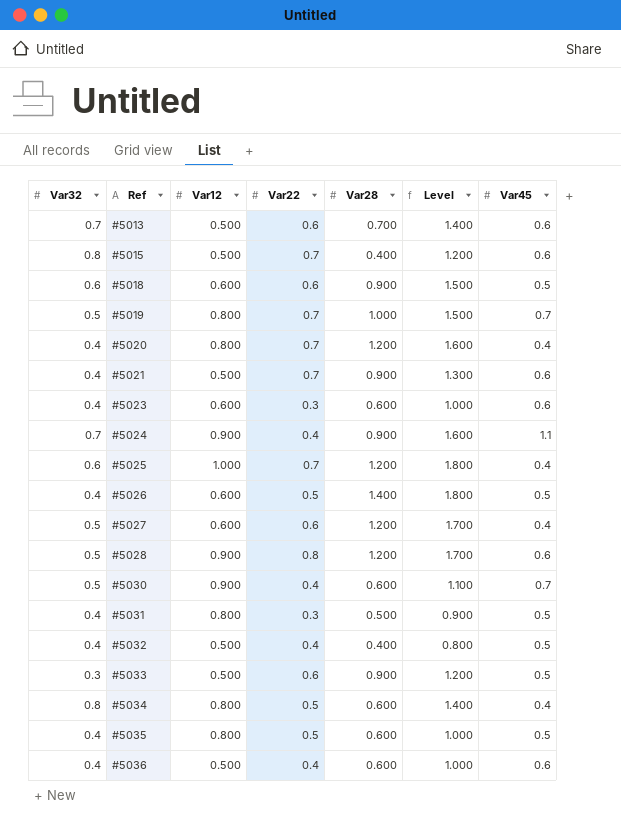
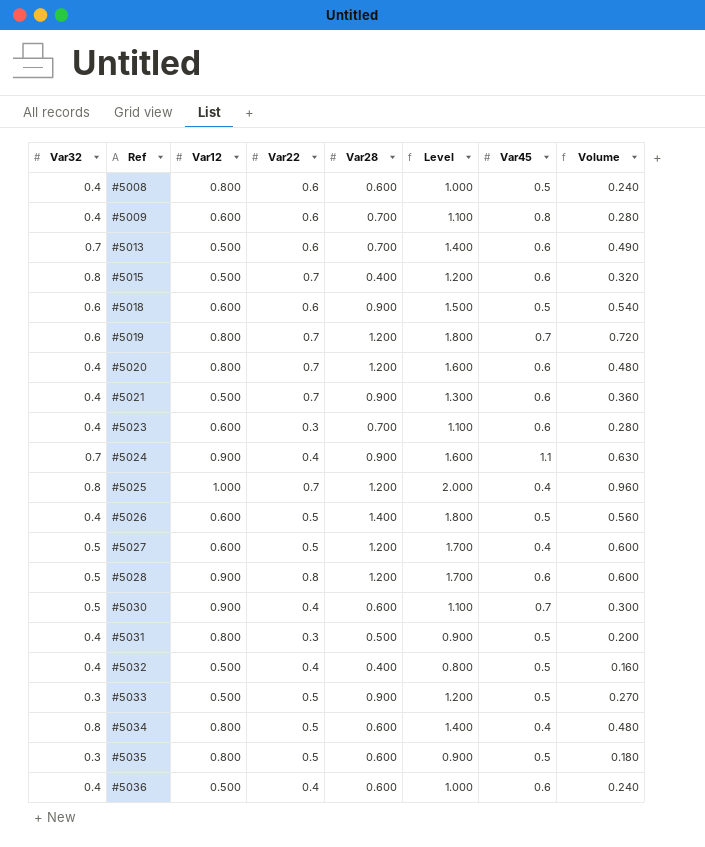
column Volume | formula: none -> [Var32] * [Var28]
row #5008: none -> 0.4 | 0.800 | 0.6 | 0.600 | 1.000 | 0.5 | 0.240
row #5009: none -> 0.4 | 0.600 | 0.6 | 0.700 | 1.100 | 0.8 | 0.280
#5019 | Var32: 0.5 -> 0.6
#5019 | Var28: 1.000 -> 1.200
#5019 | Level: 1.500 -> 1.800
#5020 | Var45: 0.4 -> 0.6
#5023 | Var28: 0.600 -> 0.700
#5023 | Level: 1.000 -> 1.100
#5025 | Var32: 0.6 -> 0.8
#5025 | Level: 1.800 -> 2.000
#5027 | Var22: 0.6 -> 0.5
#5033 | Var22: 0.6 -> 0.5
#5035 | Var32: 0.4 -> 0.3
#5035 | Level: 1.000 -> 0.900

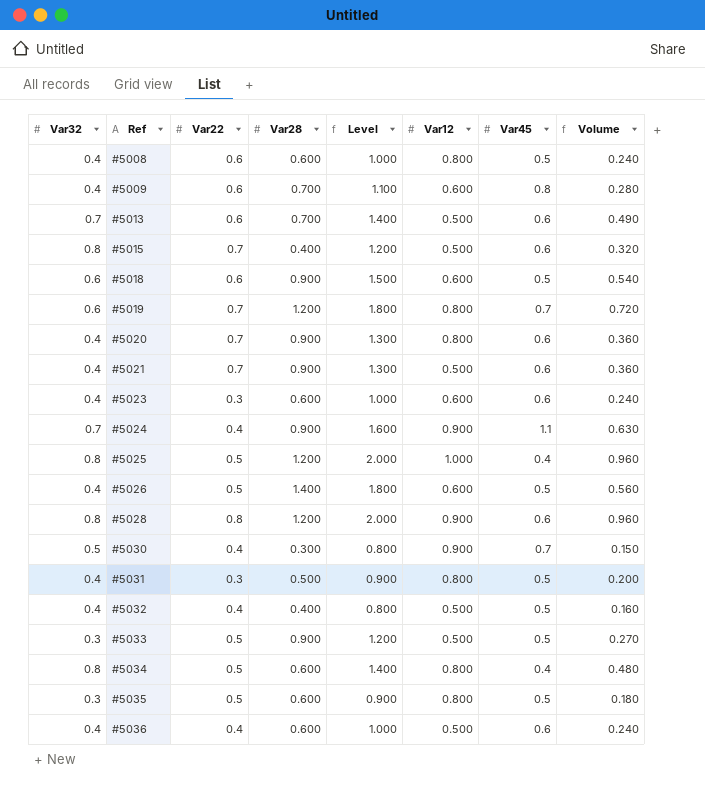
column Var12 | position: 3 -> 6
row #5027: 0.5 | 0.600 | 0.5 | 1.200 | 1.700 | 0.4 | 0.600 -> none
#5020 | Var28: 1.200 -> 0.900
#5020 | Level: 1.600 -> 1.300
#5020 | Volume: 0.480 -> 0.360
#5023 | Var28: 0.700 -> 0.600
#5023 | Level: 1.100 -> 1.000
#5023 | Volume: 0.280 -> 0.240
#5025 | Var22: 0.7 -> 0.5
#5028 | Var32: 0.5 -> 0.8
#5028 | Level: 1.700 -> 2.000
#5028 | Volume: 0.600 -> 0.960
#5030 | Var28: 0.600 -> 0.300
#5030 | Level: 1.100 -> 0.800
#5030 | Volume: 0.300 -> 0.150

